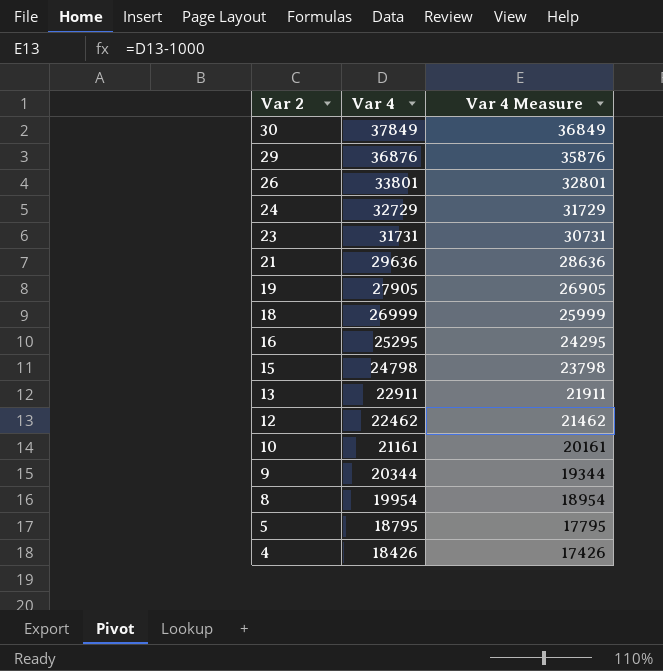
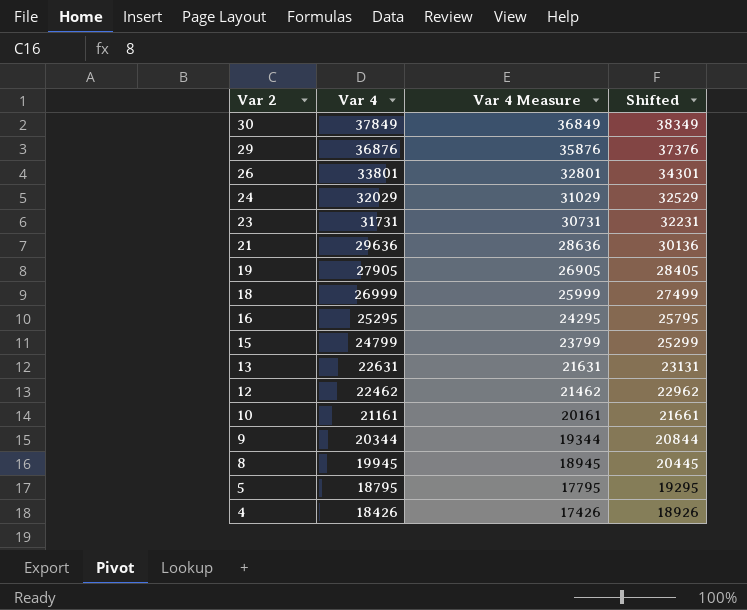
column Shifted | formula: none -> [Var 4] + 500
24 | Var 4: 32729 -> 32029
24 | Var 4 Measure: 31729 -> 31029
15 | Var 4: 24798 -> 24799
15 | Var 4 Measure: 23798 -> 23799
13 | Var 4: 22911 -> 22631
13 | Var 4 Measure: 21911 -> 21631
8 | Var 4: 19954 -> 19945
8 | Var 4 Measure: 18954 -> 18945

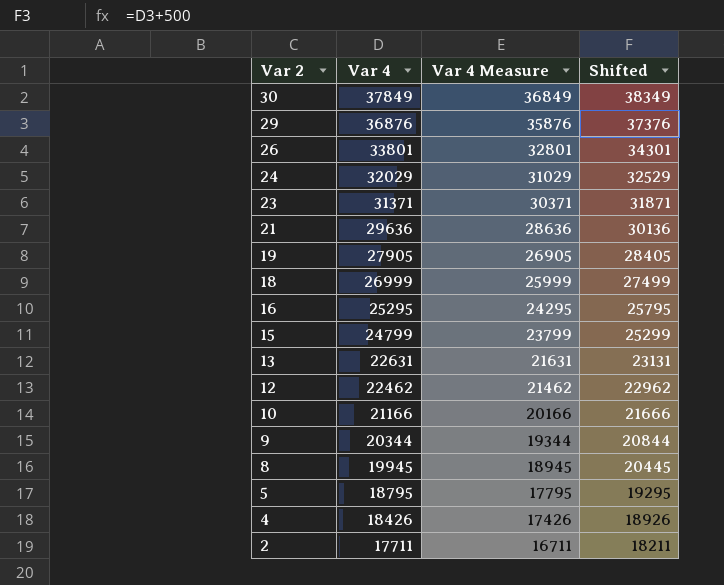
23 | Var 4: 31731 -> 31371
23 | Var 4 Measure: 30731 -> 30371
23 | Shifted: 32231 -> 31871
10 | Var 4: 21161 -> 21166
10 | Var 4 Measure: 20161 -> 20166
10 | Shifted: 21661 -> 21666
row 2: none -> 17711 | 16711 | 18211

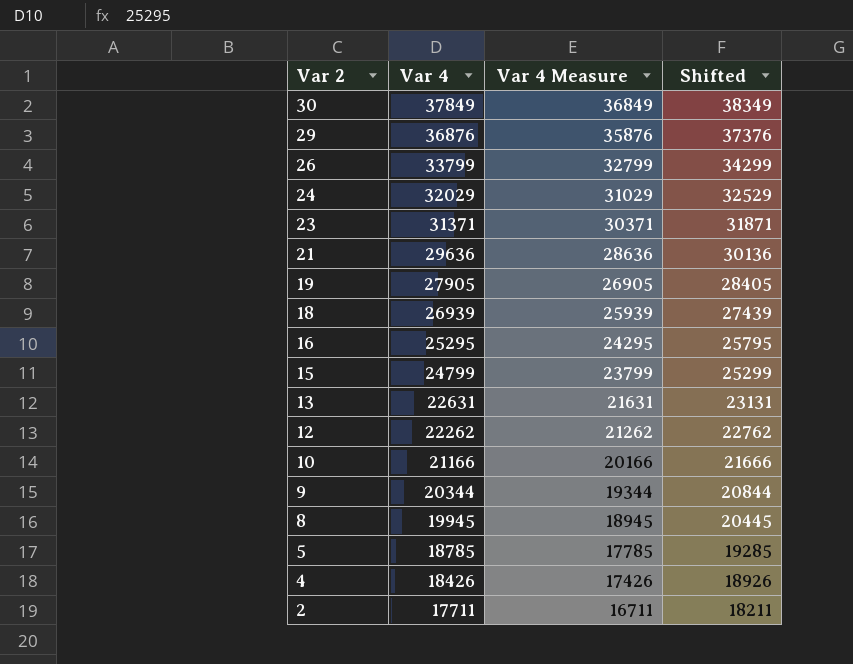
26 | Var 4: 33801 -> 33799
26 | Var 4 Measure: 32801 -> 32799
26 | Shifted: 34301 -> 34299
18 | Var 4: 26999 -> 26939
18 | Var 4 Measure: 25999 -> 25939
18 | Shifted: 27499 -> 27439
12 | Var 4: 22462 -> 22262
12 | Var 4 Measure: 21462 -> 21262
12 | Shifted: 22962 -> 22762
5 | Var 4: 18795 -> 18785
5 | Var 4 Measure: 17795 -> 17785
5 | Shifted: 19295 -> 19285

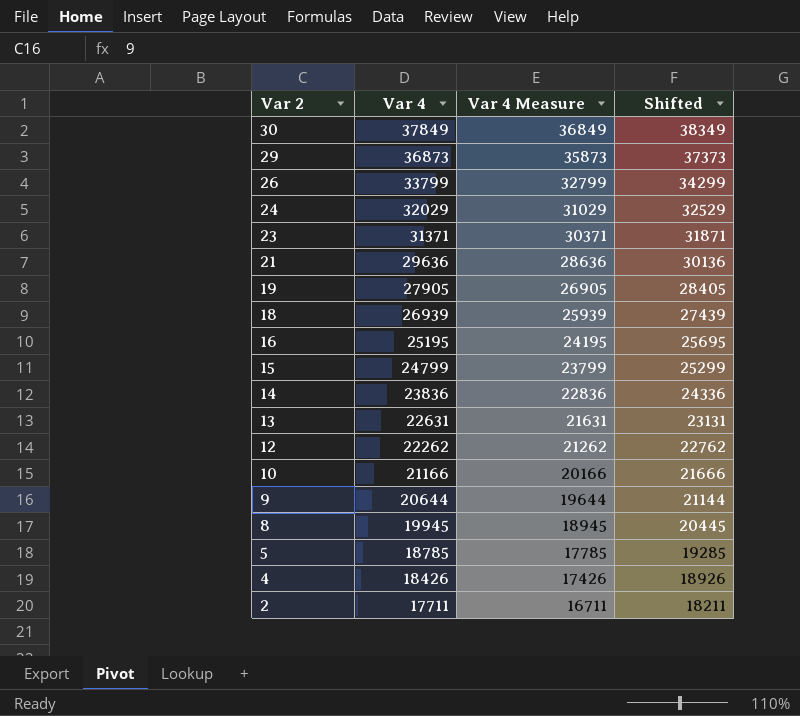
29 | Var 4: 36876 -> 36873
29 | Var 4 Measure: 35876 -> 35873
29 | Shifted: 37376 -> 37373
16 | Var 4: 25295 -> 25195
16 | Var 4 Measure: 24295 -> 24195
16 | Shifted: 25795 -> 25695
row 14: none -> 23836 | 22836 | 24336
9 | Var 4: 20344 -> 20644
9 | Var 4 Measure: 19344 -> 19644
9 | Shifted: 20844 -> 21144

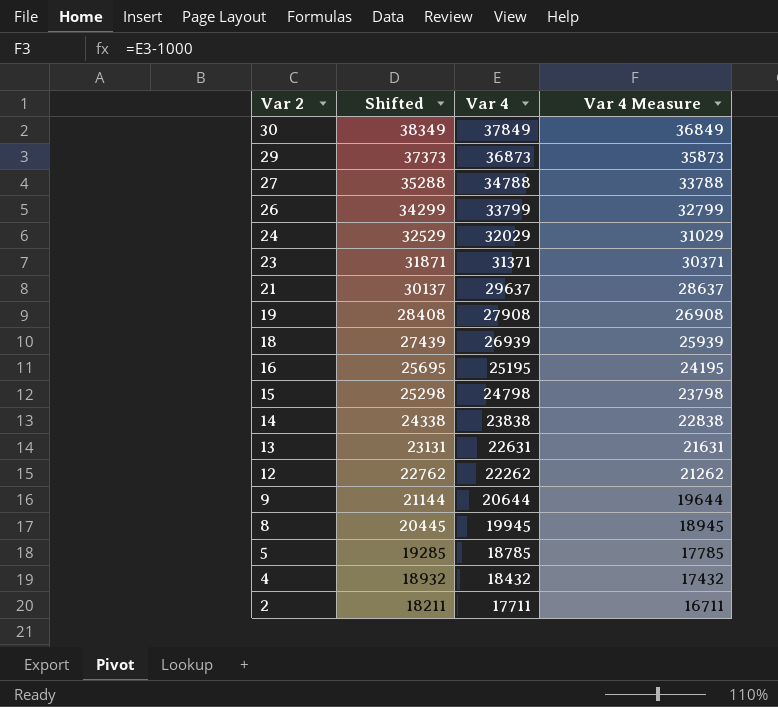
column Shifted | position: 4 -> 2
row 10: 21166 | 20166 | 21666 -> none
row 27: none -> 35288 | 34788 | 33788
21 | Shifted: 30136 -> 30137
21 | Var 4: 29636 -> 29637
21 | Var 4 Measure: 28636 -> 28637
19 | Shifted: 28405 -> 28408
19 | Var 4: 27905 -> 27908
19 | Var 4 Measure: 26905 -> 26908
15 | Shifted: 25299 -> 25298
15 | Var 4: 24799 -> 24798
15 | Var 4 Measure: 23799 -> 23798
14 | Shifted: 24336 -> 24338
14 | Var 4: 23836 -> 23838
14 | Var 4 Measure: 22836 -> 22838
4 | Shifted: 18926 -> 18932
4 | Var 4: 18426 -> 18432
4 | Var 4 Measure: 17426 -> 17432

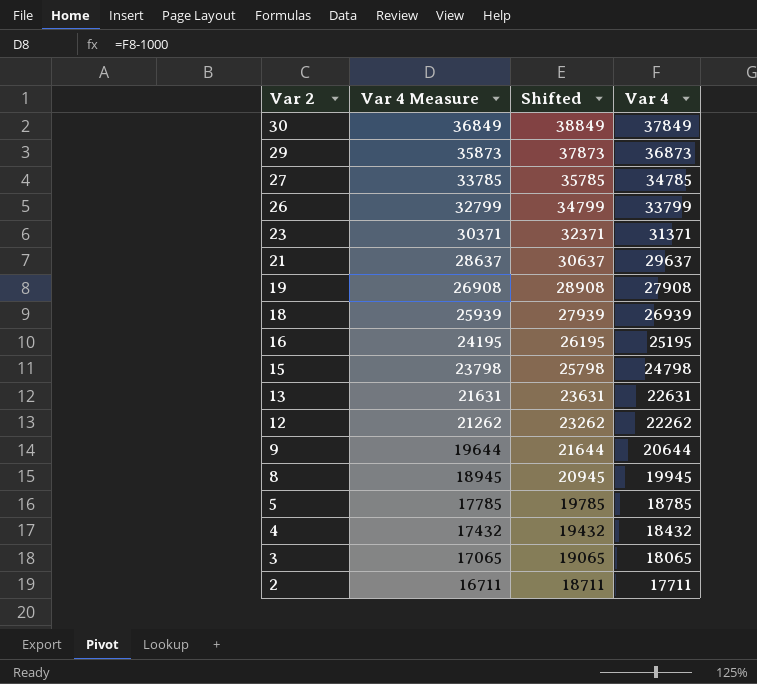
column Var 4 Measure | position: 4 -> 2
column Shifted | formula: [Var 4] + 500 -> [Var 4] + 1000
row 24: 32529 | 32029 | 31029 -> none
row 14: 24338 | 23838 | 22838 -> none
27 | Var 4 Measure: 33788 -> 33785
27 | Var 4: 34788 -> 34785
row 3: none -> 17065 | 19065 | 18065

